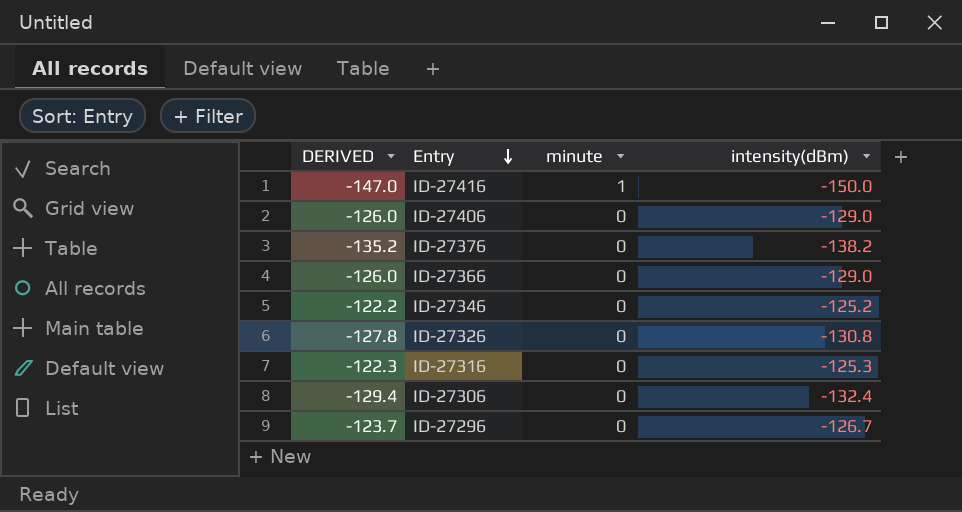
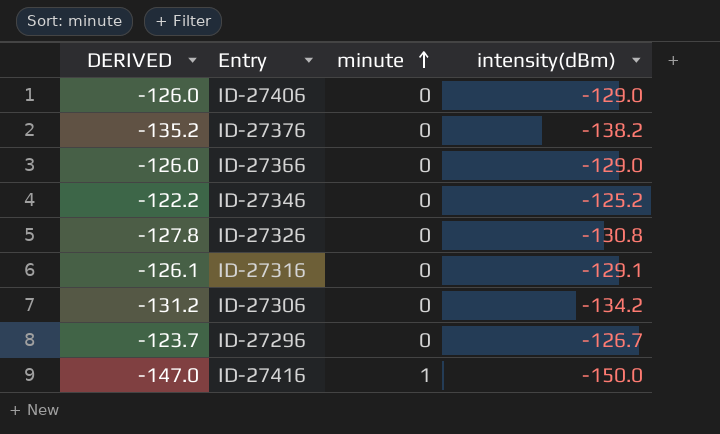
row order: Entry descending -> minute ascending
ID-27316 | DERIVED: -122.3 -> -126.1
ID-27316 | intensity(dBm): -125.3 -> -129.1
ID-27306 | DERIVED: -129.4 -> -131.2
ID-27306 | intensity(dBm): -132.4 -> -134.2

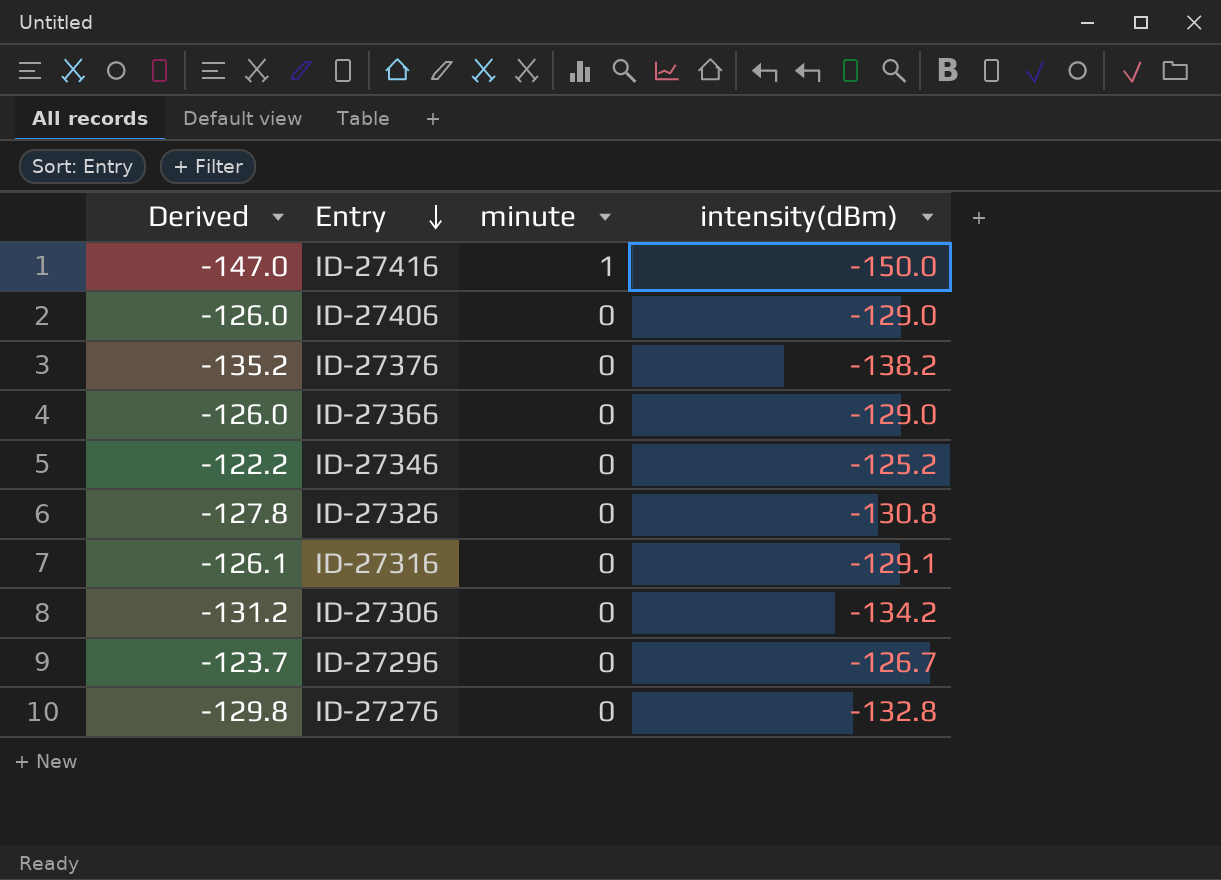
row order: minute ascending -> Entry descending
column name: DERIVED -> Derived
row ID-27276: none -> -129.8 | 0 | -132.8

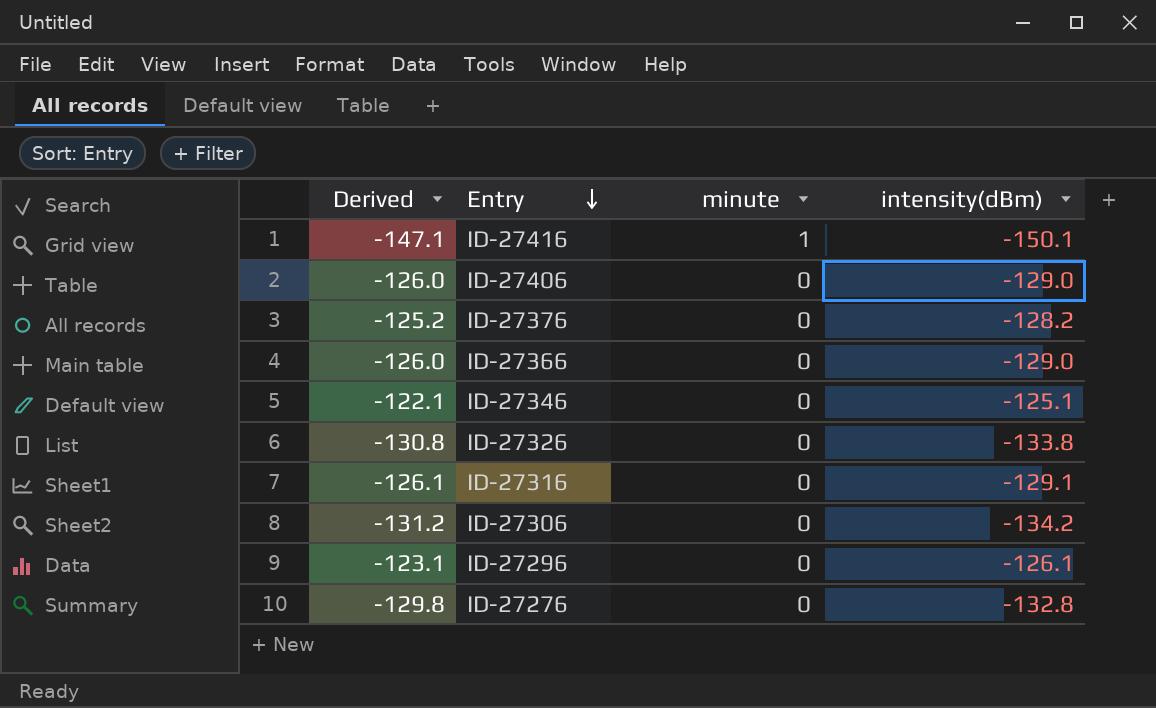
ID-27416 | Derived: -147.0 -> -147.1
ID-27416 | intensity(dBm): -150.0 -> -150.1
ID-27376 | Derived: -135.2 -> -125.2
ID-27376 | intensity(dBm): -138.2 -> -128.2
ID-27346 | Derived: -122.2 -> -122.1
ID-27346 | intensity(dBm): -125.2 -> -125.1
ID-27326 | Derived: -127.8 -> -130.8
ID-27326 | intensity(dBm): -130.8 -> -133.8
ID-27296 | Derived: -123.7 -> -123.1
ID-27296 | intensity(dBm): -126.7 -> -126.1

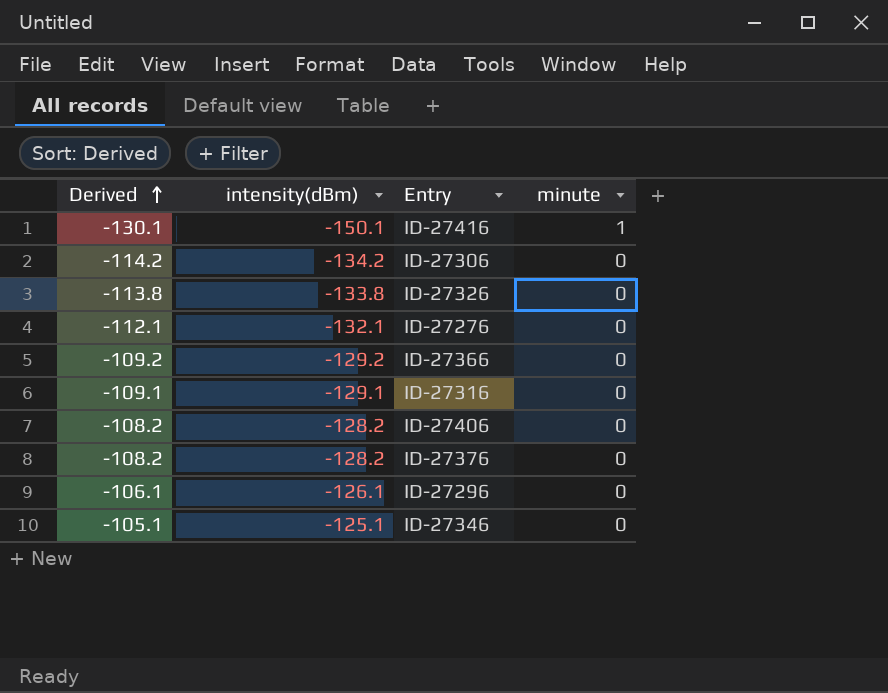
row order: Entry descending -> Derived ascending
column Derived | formula: [intensity(dBm)] + 3 -> [intensity(dBm)] + 20
column intensity(dBm) | position: 4 -> 2
ID-27276 | intensity(dBm): -132.8 -> -132.1
ID-27366 | intensity(dBm): -129.0 -> -129.2
ID-27406 | intensity(dBm): -129.0 -> -128.2

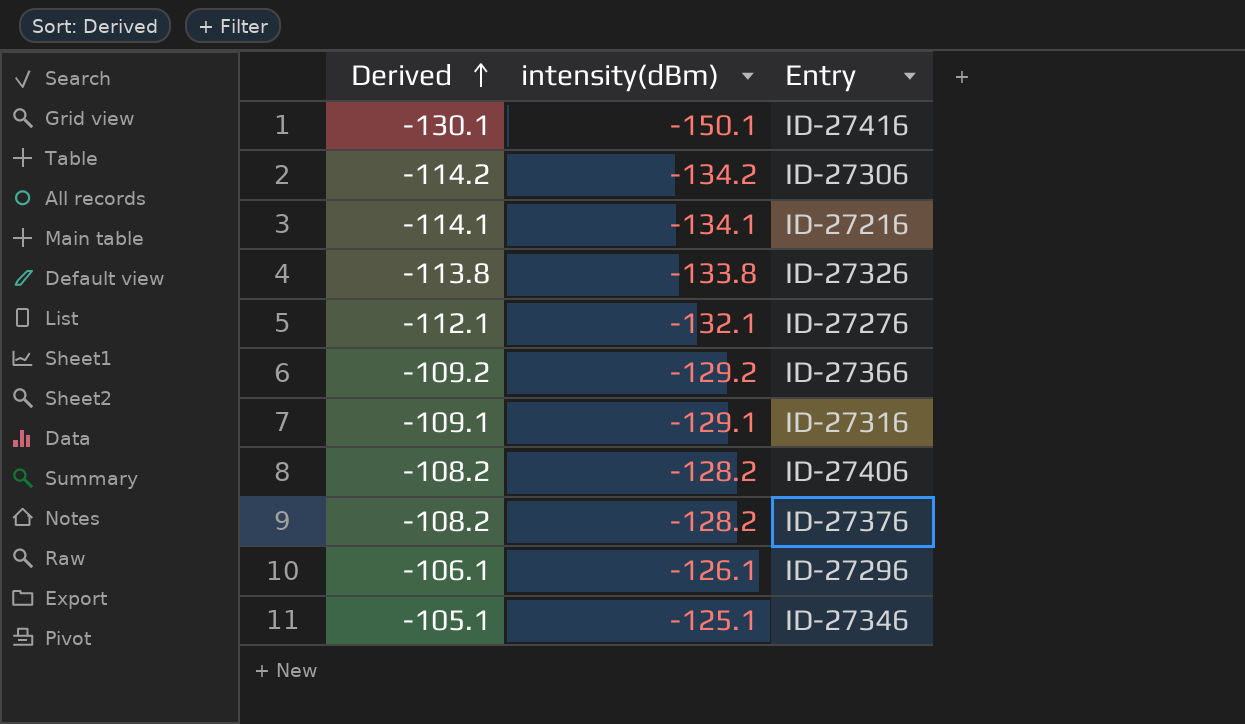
column minute | position: 4 -> none
row ID-27216: none -> -114.1 | -134.1

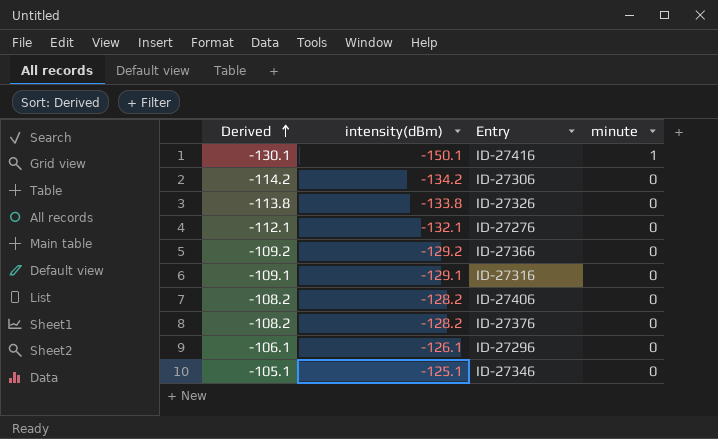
column minute | position: none -> 4
row ID-27216: -114.1 | -134.1 -> none

